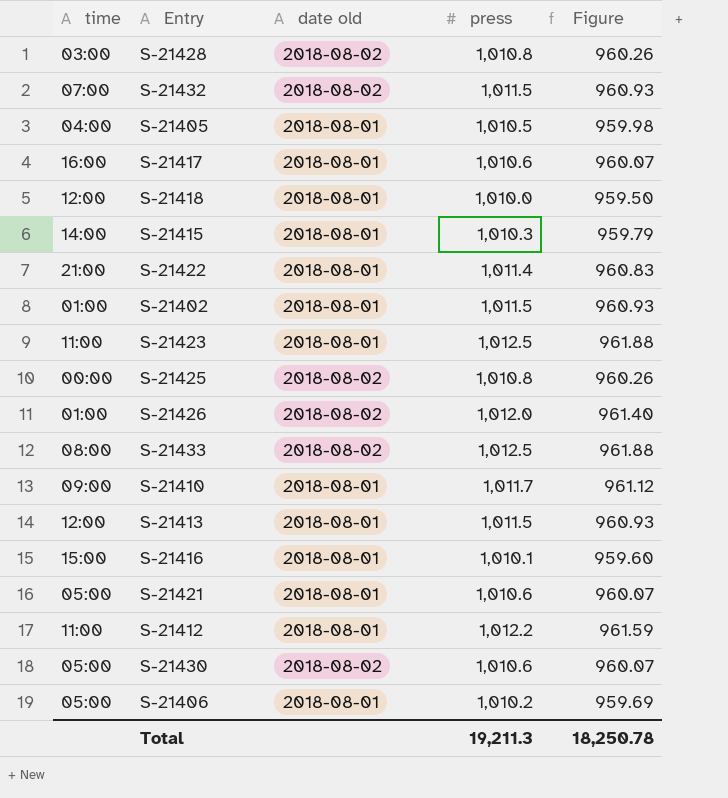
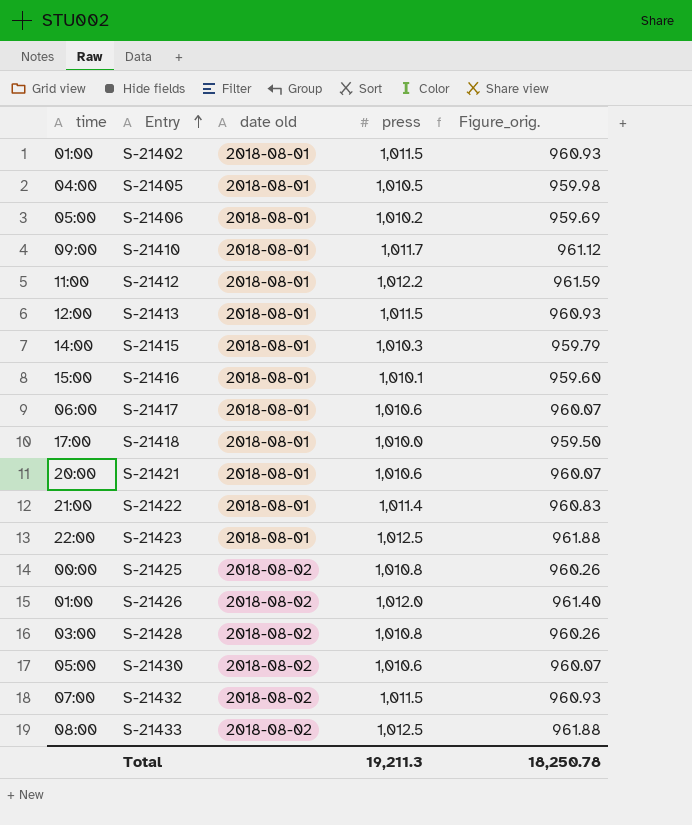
row order: none -> Entry ascending
column name: Figure -> Figure_orig.
S-21417 | time: 16:00 -> 06:00
S-21418 | time: 12:00 -> 17:00
S-21421 | time: 05:00 -> 20:00
S-21423 | time: 11:00 -> 22:00

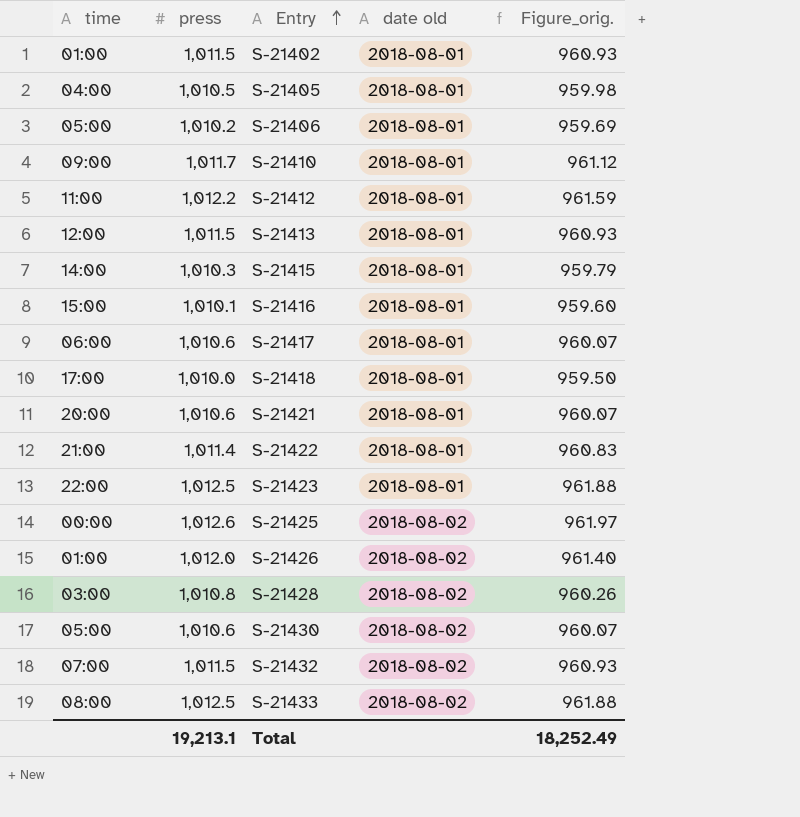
column press | position: 4 -> 2
S-21425 | press: 1,010.8 -> 1,012.6
S-21425 | Figure_orig.: 960.26 -> 961.97
Total | press: 19,211.3 -> 19,213.1
Total | Figure_orig.: 18,250.78 -> 18,252.49

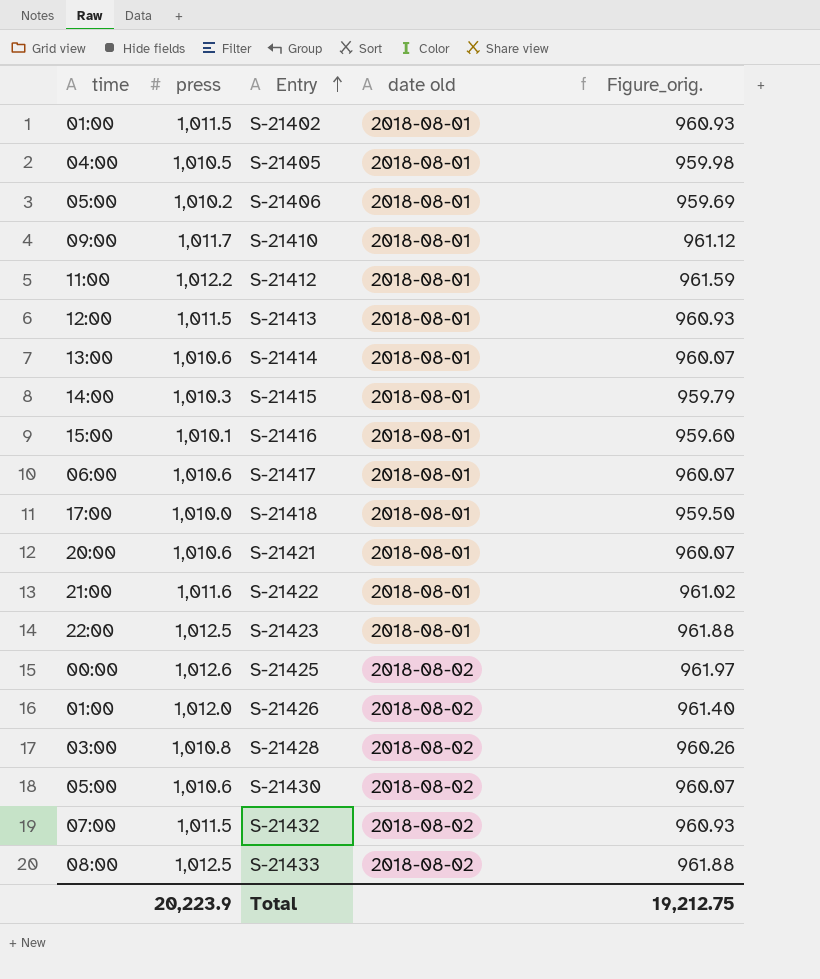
row S-21414: none -> 13:00 | 1,010.6 | 2018-08-01 | 960.07
S-21422 | press: 1,011.4 -> 1,011.6
S-21422 | Figure_orig.: 960.83 -> 961.02
Total | press: 19,213.1 -> 20,223.9
Total | Figure_orig.: 18,252.49 -> 19,212.75

